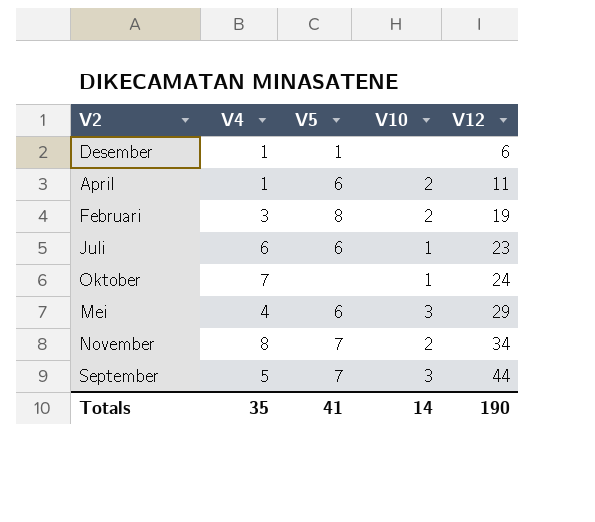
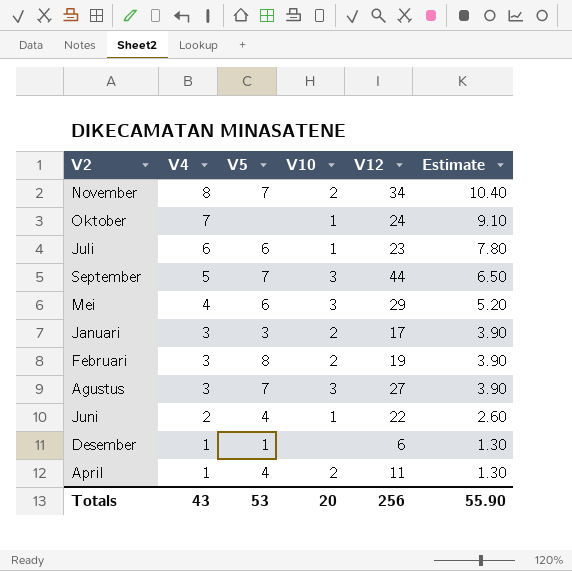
row order: V12 ascending -> V4 descending
column Estimate | formula: none -> [V4] * 1.3
row Januari: none -> 3 | 3 | 2 | 17 | 3.90
row Agustus: none -> 3 | 7 | 3 | 27 | 3.90
row Juni: none -> 2 | 4 | 1 | 22 | 2.60
April | V5: 6 -> 4
Totals | V4: 35 -> 43
Totals | V5: 41 -> 53
Totals | V10: 14 -> 20
Totals | V12: 190 -> 256

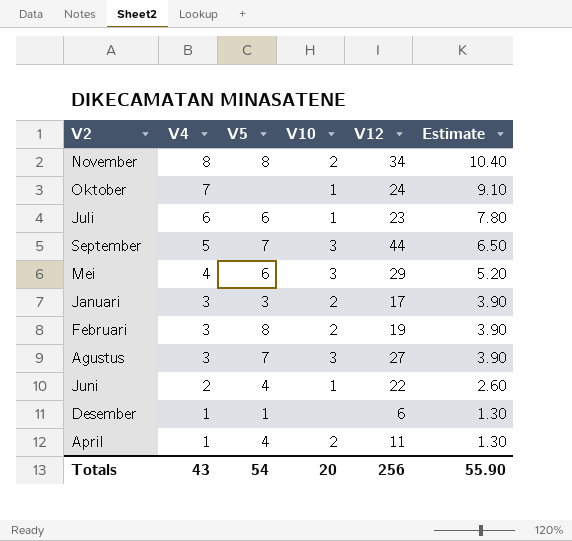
November | V5: 7 -> 8
Totals | V5: 53 -> 54

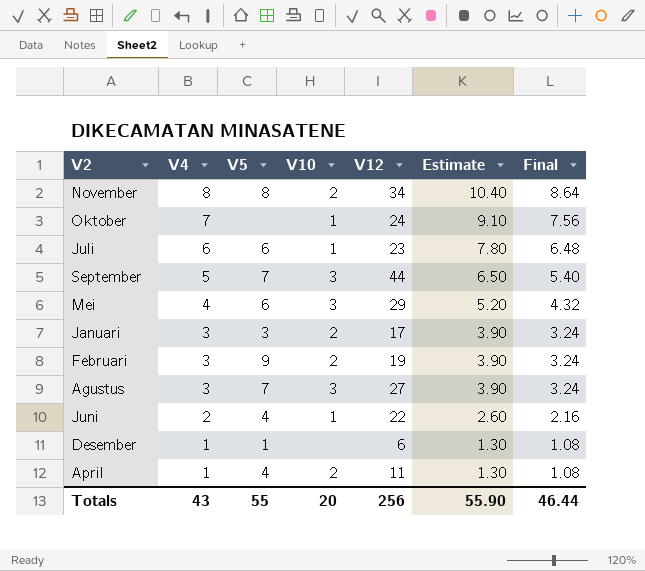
column Final | formula: none -> [V4] * 1.08
Februari | V5: 8 -> 9
Totals | V5: 54 -> 55

